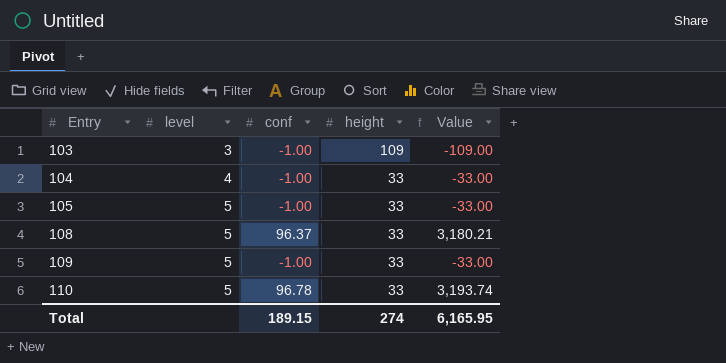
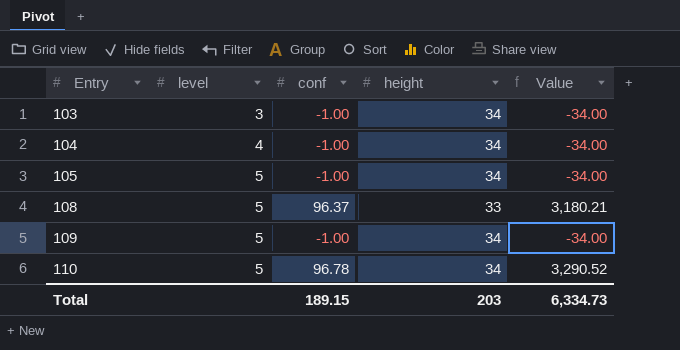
103 | height: 109 -> 34
103 | Value: -109.00 -> -34.00
104 | height: 33 -> 34
104 | Value: -33.00 -> -34.00
105 | height: 33 -> 34
105 | Value: -33.00 -> -34.00
109 | height: 33 -> 34
109 | Value: -33.00 -> -34.00
110 | height: 33 -> 34
110 | Value: 3,193.74 -> 3,290.52
Total | height: 274 -> 203
Total | Value: 6,165.95 -> 6,334.73

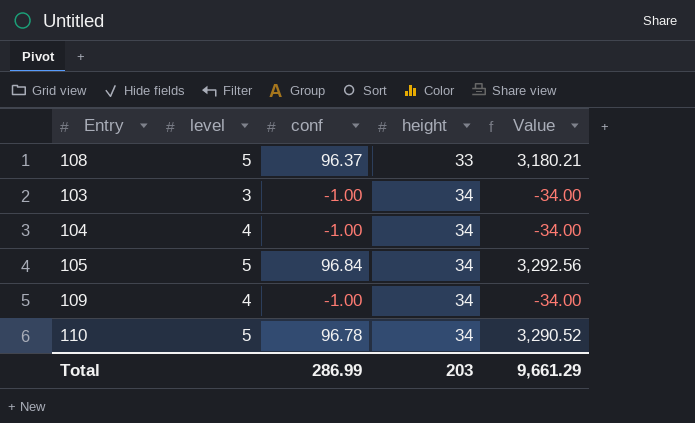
row order: Entry ascending -> height ascending
105 | conf: -1.00 -> 96.84
105 | Value: -34.00 -> 3,292.56
109 | level: 5 -> 4
Total | conf: 189.15 -> 286.99
Total | Value: 6,334.73 -> 9,661.29

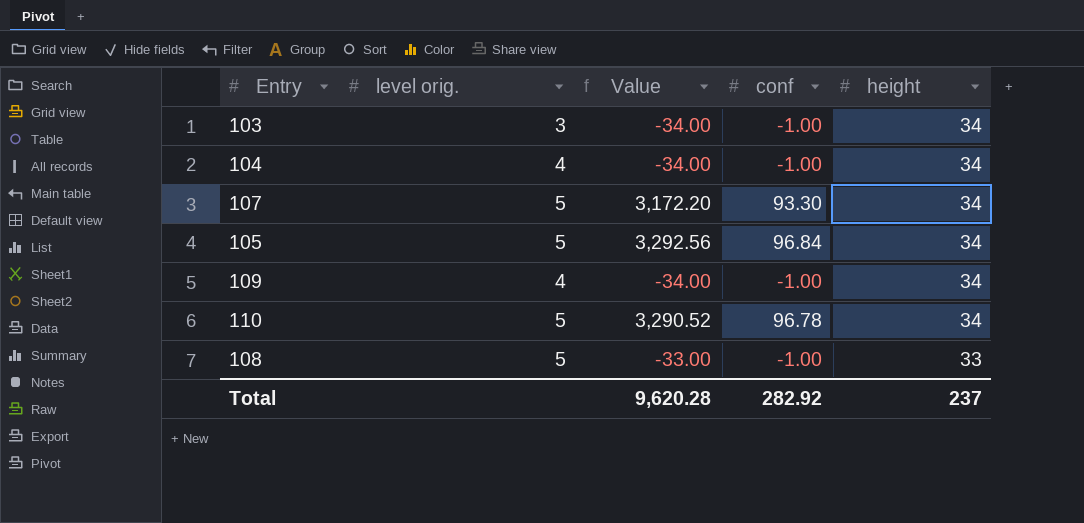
row order: height ascending -> height descending
column name: level -> level orig.
column Value | position: 5 -> 3
row 107: none -> 5 | 3,172.20 | 93.30 | 34
108 | Value: 3,180.21 -> -33.00
108 | conf: 96.37 -> -1.00
Total | Value: 9,661.29 -> 9,620.28
Total | conf: 286.99 -> 282.92
Total | height: 203 -> 237

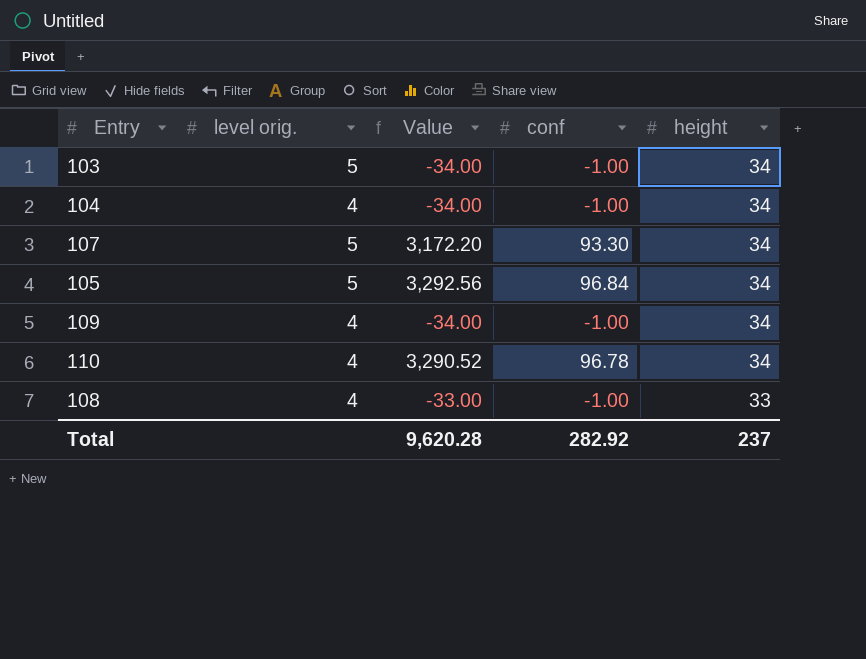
103 | level orig.: 3 -> 5
110 | level orig.: 5 -> 4
108 | level orig.: 5 -> 4

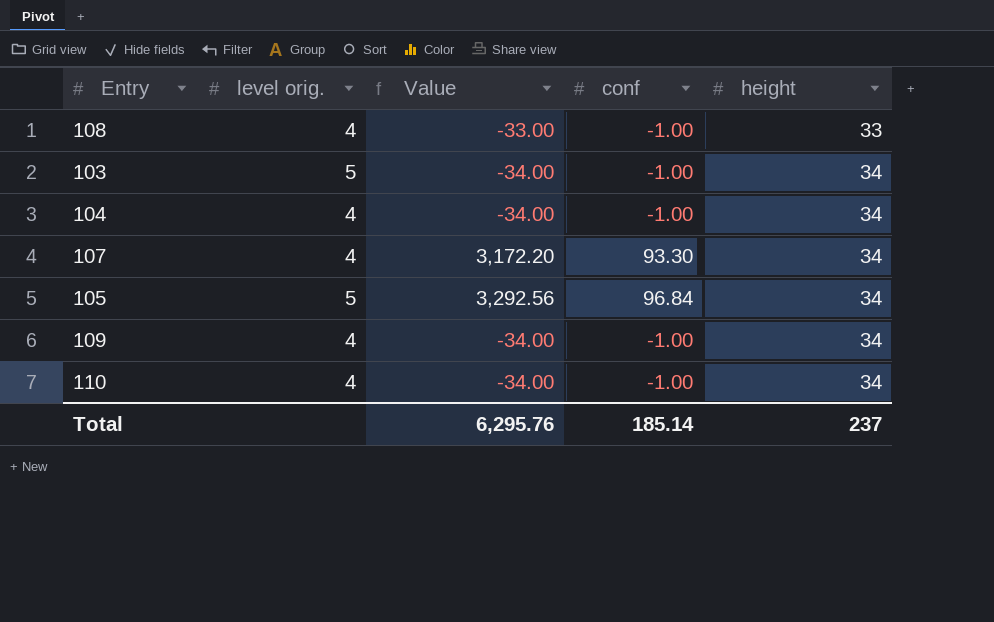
row order: height descending -> height ascending
107 | level orig.: 5 -> 4
110 | Value: 3,290.52 -> -34.00
110 | conf: 96.78 -> -1.00
Total | Value: 9,620.28 -> 6,295.76
Total | conf: 282.92 -> 185.14

